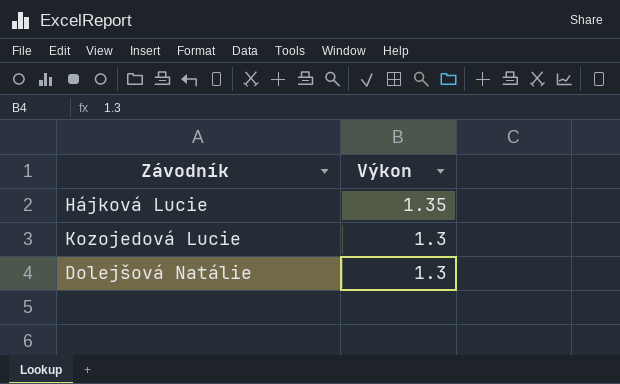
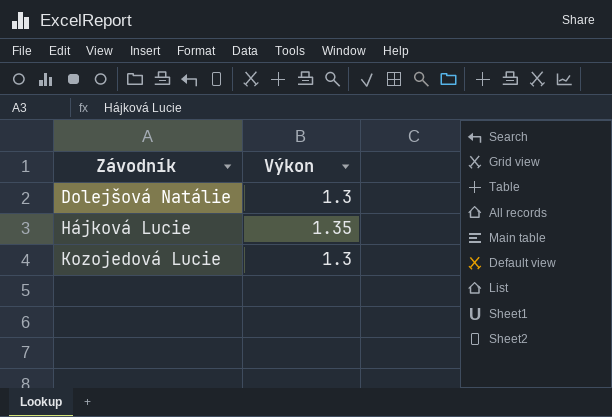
row order: Výkon descending -> Závodník ascending

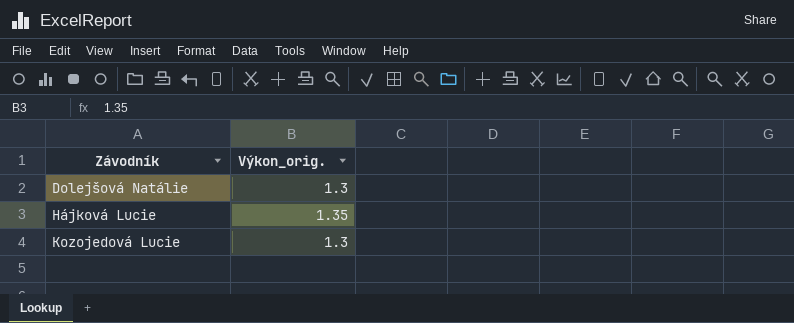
column name: Výkon -> Výkon_orig.

